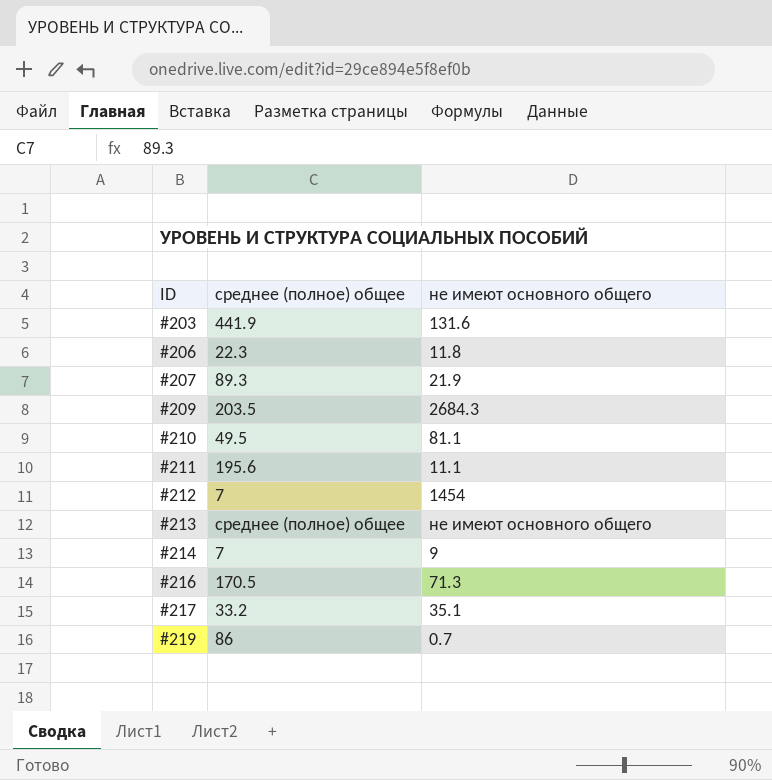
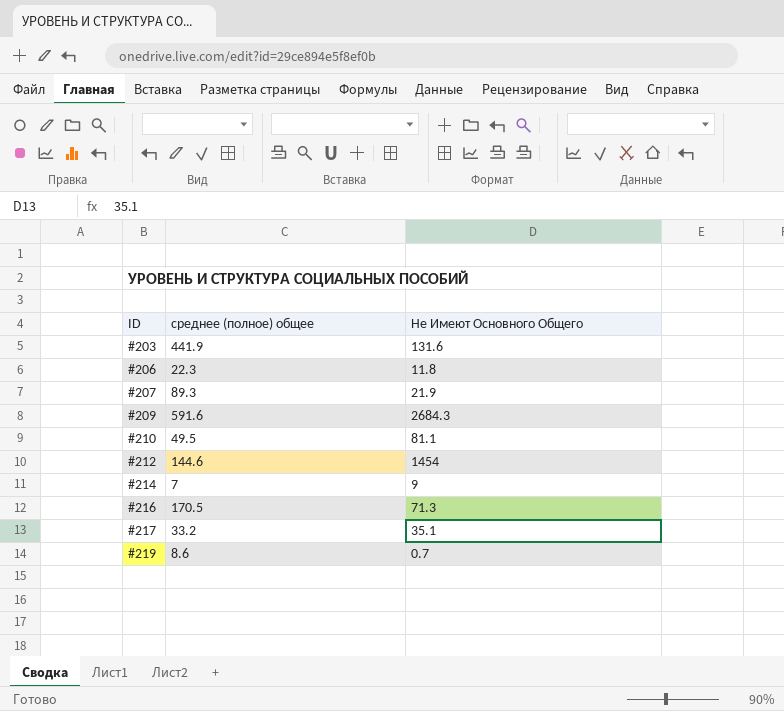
column name: не имеют основного общего -> Не Имеют Основного Общего
row #211: 195.6 | 11.1 -> none
row #213: среднее (полное) общее | не имеют основного общего -> none
#209 | среднее (полное) общее: 203.5 -> 591.6
#212 | среднее (полное) общее: 7 -> 144.6
#219 | среднее (полное) общее: 86 -> 8.6

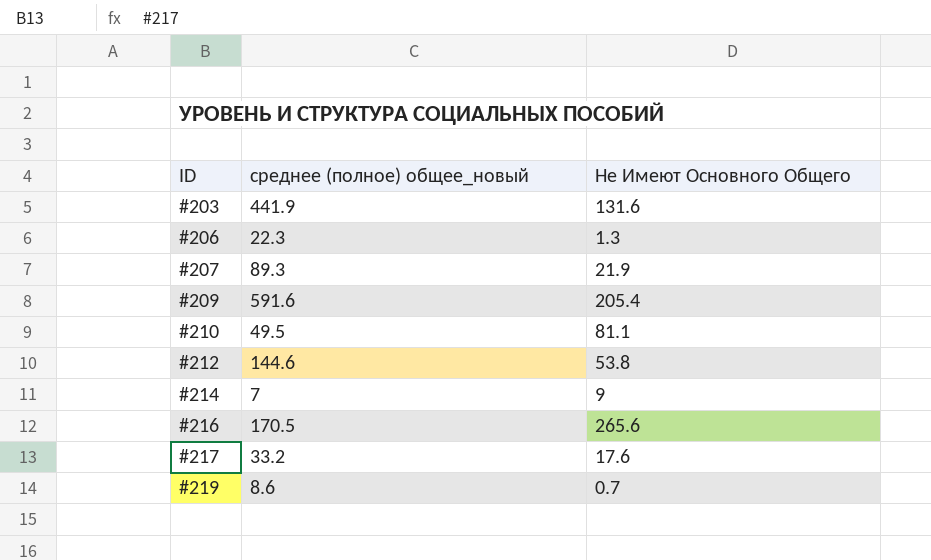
column name: среднее (полное) общее -> среднее (полное) общее_новый
#206 | Не Имеют Основного Общего: 11.8 -> 1.3
#209 | Не Имеют Основного Общего: 2684.3 -> 205.4
#212 | Не Имеют Основного Общего: 1454 -> 53.8
#216 | Не Имеют Основного Общего: 71.3 -> 265.6
#217 | Не Имеют Основного Общего: 35.1 -> 17.6

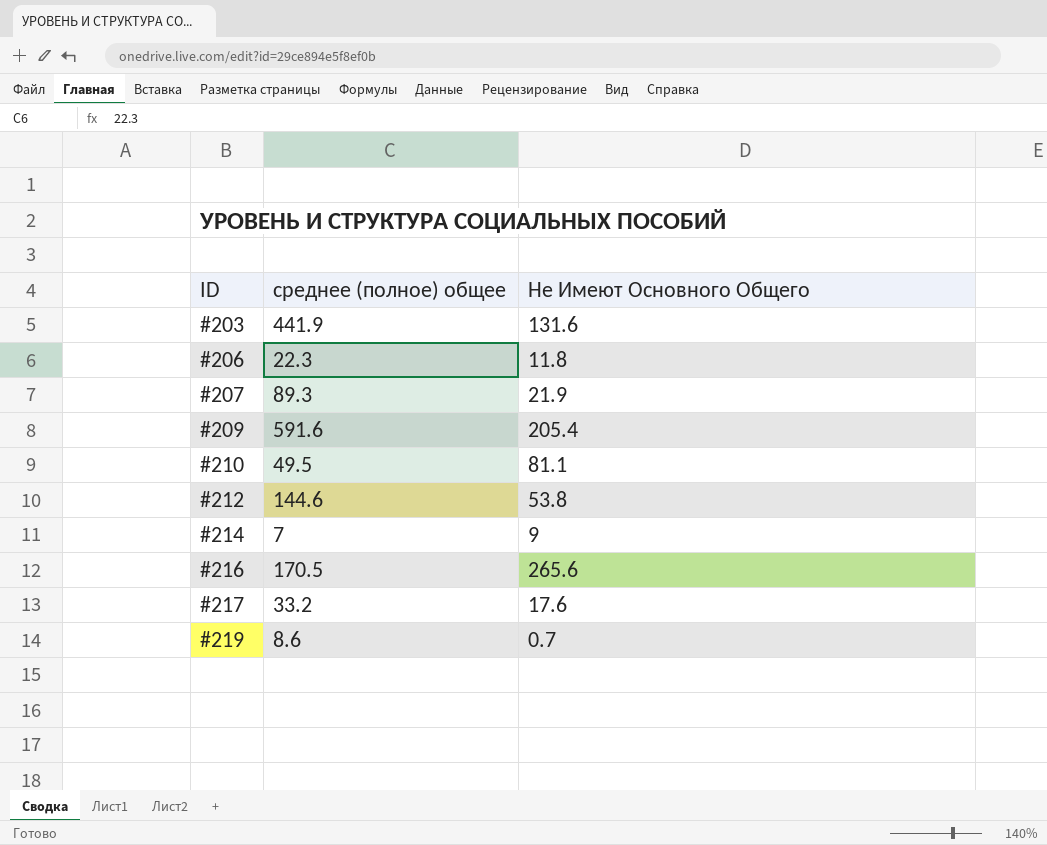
column name: среднее (полное) общее_новый -> среднее (полное) общее
#206 | Не Имеют Основного Общего: 1.3 -> 11.8

